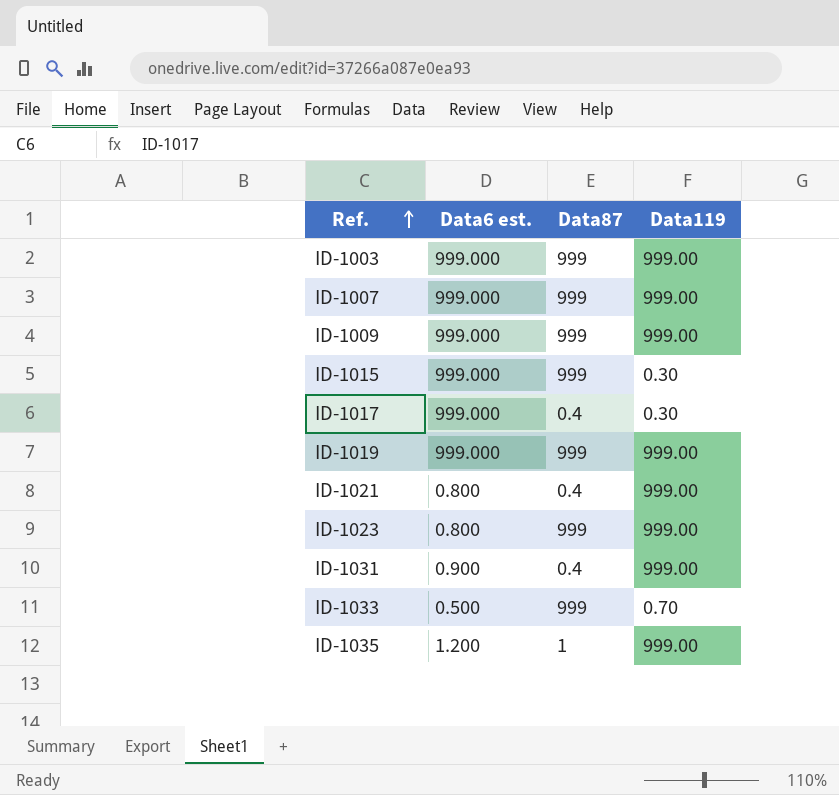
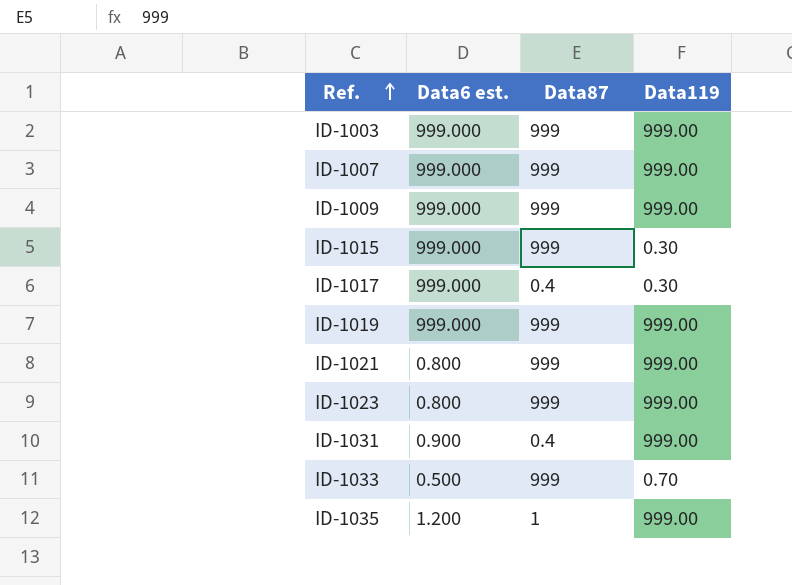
ID-1021 | Data87: 0.4 -> 999

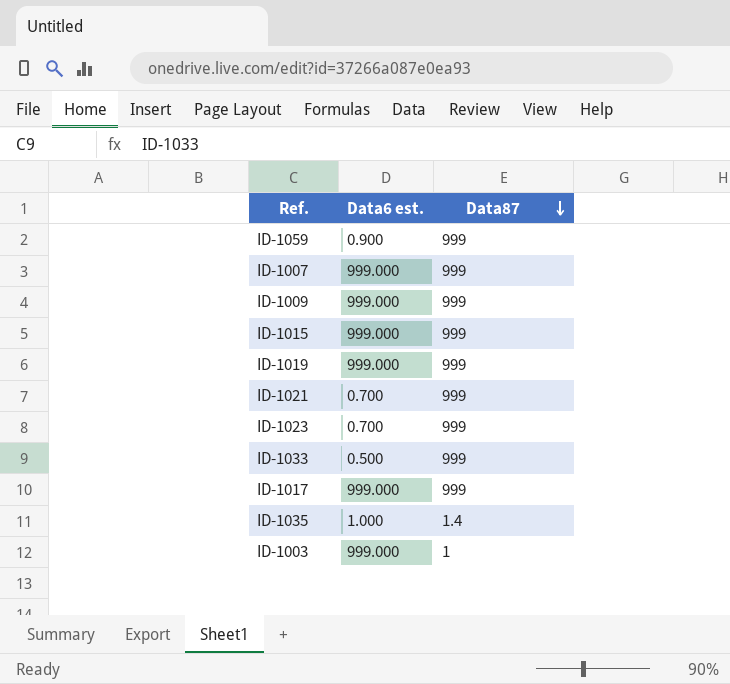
row order: Ref. ascending -> Data87 descending
column Data119 | position: 4 -> none
row ID-1031: 0.900 | 0.4 | 999.00 -> none
row ID-1059: none -> 0.900 | 999
ID-1021 | Data6 est.: 0.800 -> 0.700
ID-1023 | Data6 est.: 0.800 -> 0.700
ID-1017 | Data87: 0.4 -> 999
ID-1035 | Data6 est.: 1.200 -> 1.000
ID-1035 | Data87: 1 -> 1.4
ID-1003 | Data87: 999 -> 1

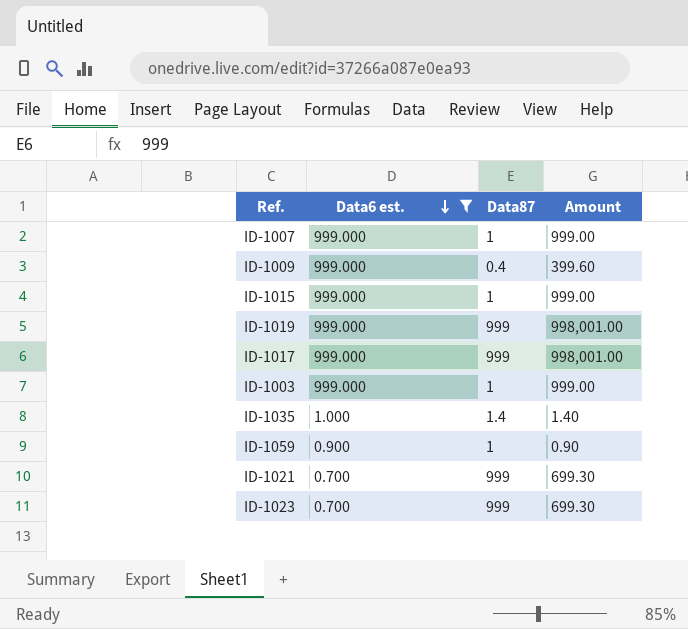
filter: none -> Data6 est. != 0.500
row order: Data87 descending -> Data6 est. descending
column Amount | formula: none -> [Data6 est.] * [Data87]
ID-1007 | Data87: 999 -> 1
ID-1009 | Data87: 999 -> 0.4
ID-1015 | Data87: 999 -> 1
ID-1059 | Data87: 999 -> 1

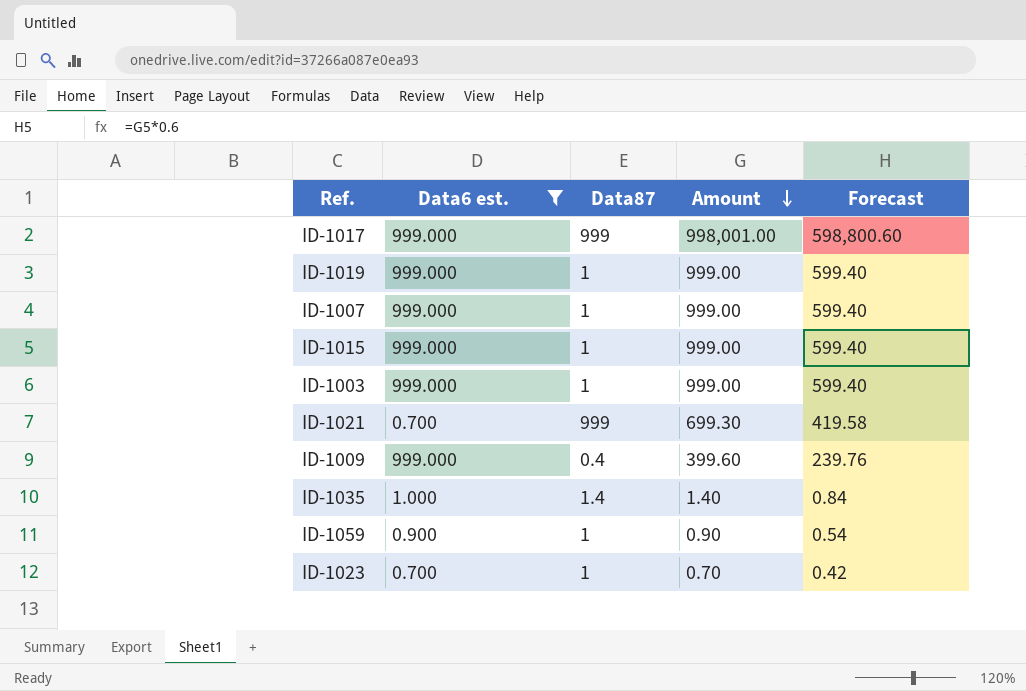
row order: Data6 est. descending -> Amount descending
column Forecast | formula: none -> [Amount] * 0.6
ID-1019 | Data87: 999 -> 1
ID-1019 | Amount: 998,001.00 -> 999.00
ID-1023 | Data87: 999 -> 1
ID-1023 | Amount: 699.30 -> 0.70

